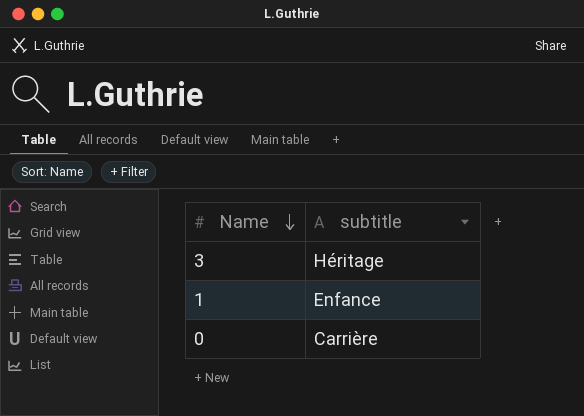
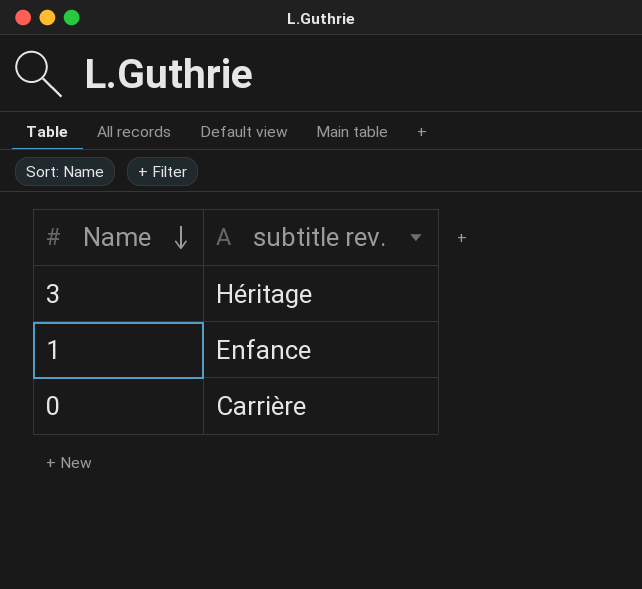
column name: subtitle -> subtitle rev.

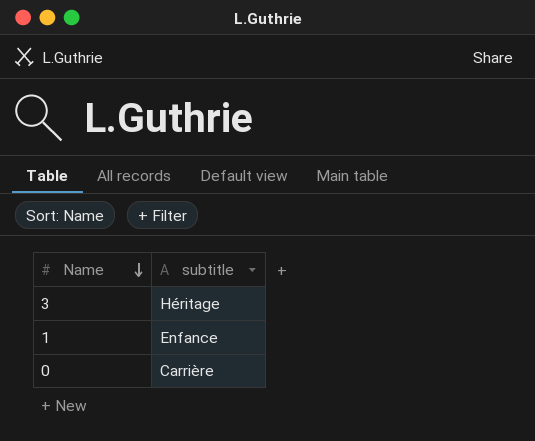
column name: subtitle rev. -> subtitle

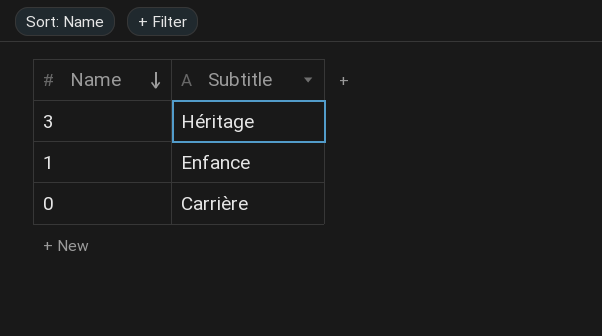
column name: subtitle -> Subtitle

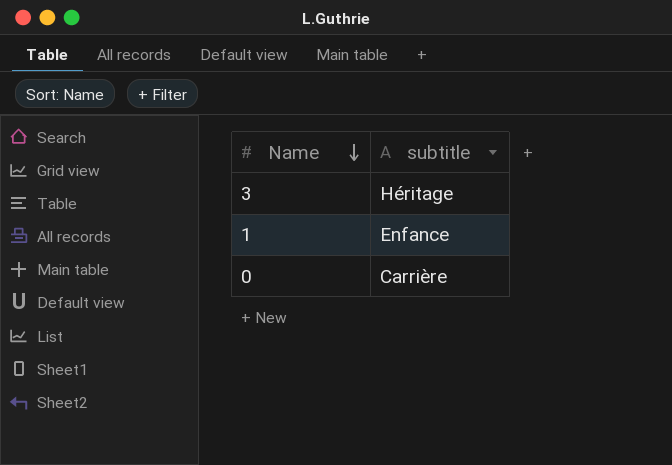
column name: Subtitle -> subtitle

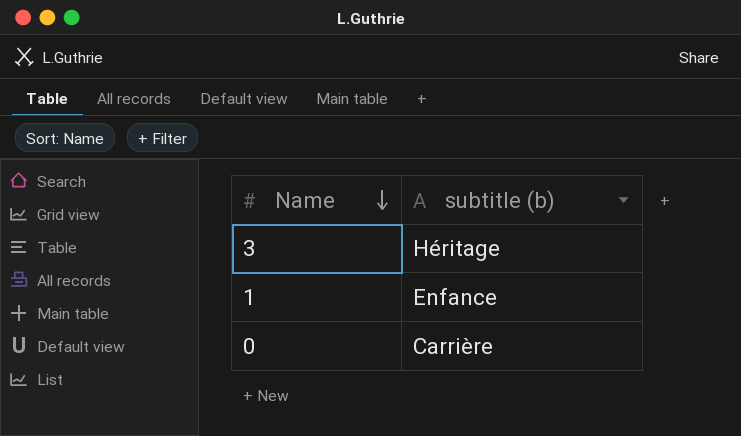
column name: subtitle -> subtitle (b)

